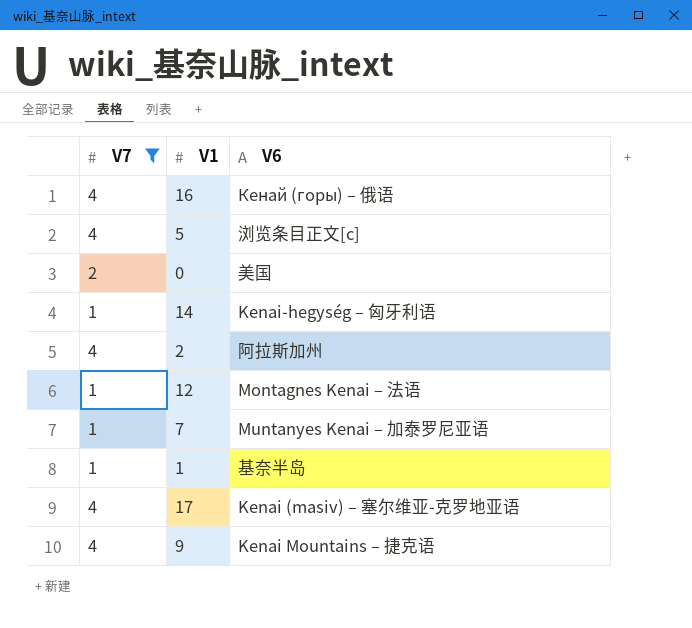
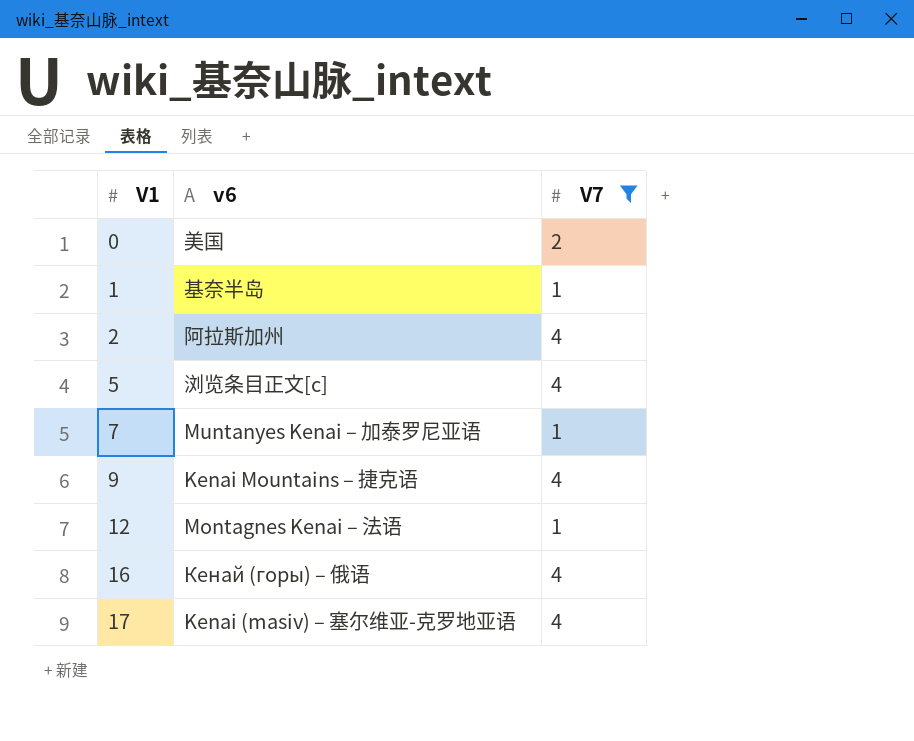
row order: none -> V1 ascending
column name: V6 -> v6
column V7 | position: 1 -> 3
row 14: 1 | Kenai-hegység – 匈牙利语 -> none

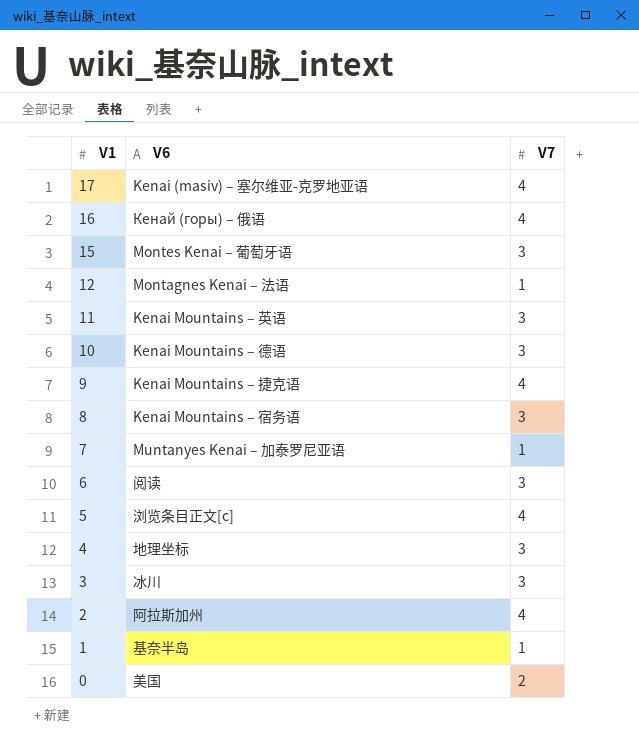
filter: V7 != 3 -> none
row order: V1 ascending -> V1 descending
column name: v6 -> V6

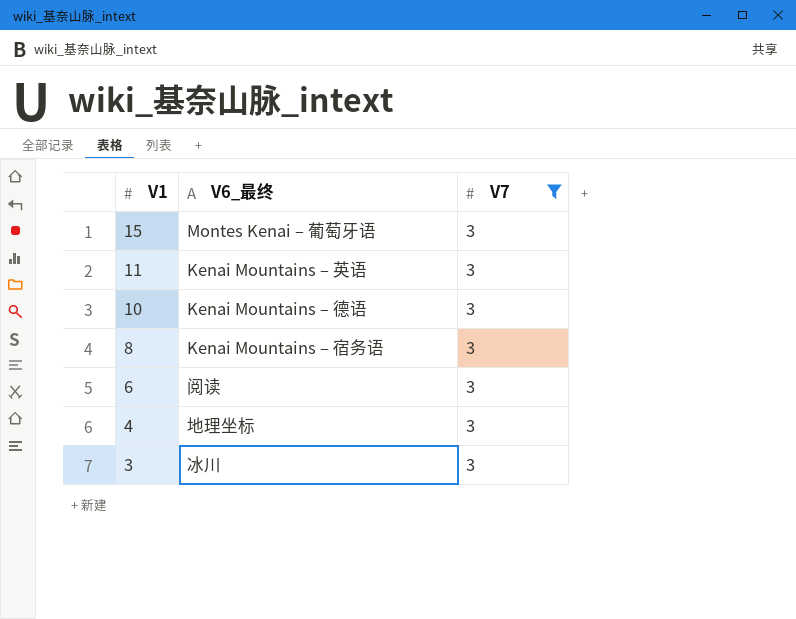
filter: none -> V7 = 3
column name: V6 -> V6_最终

